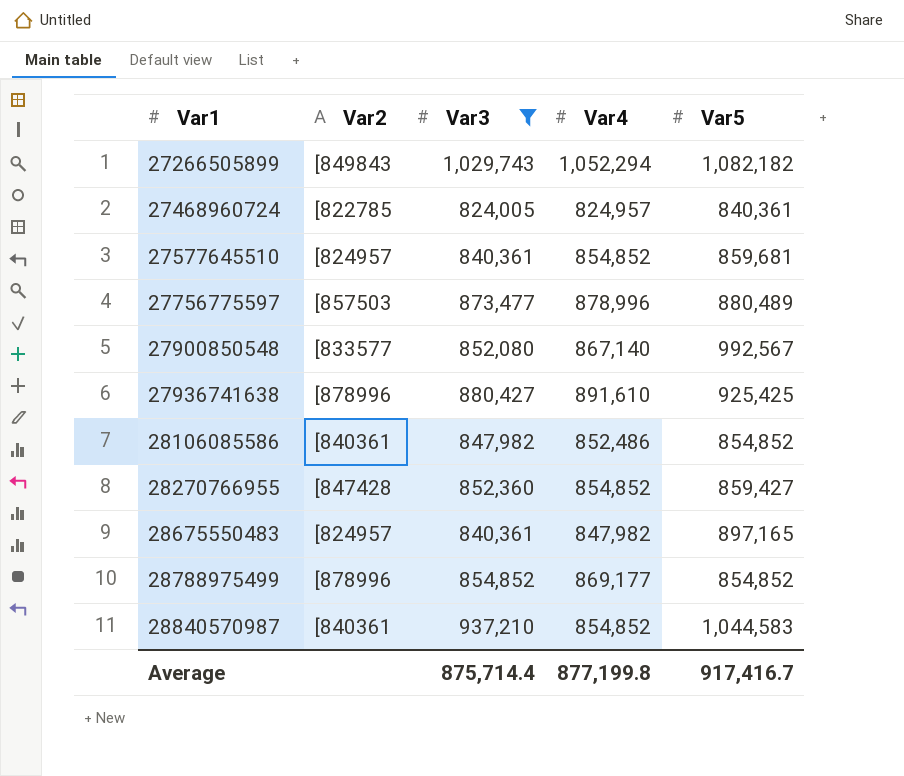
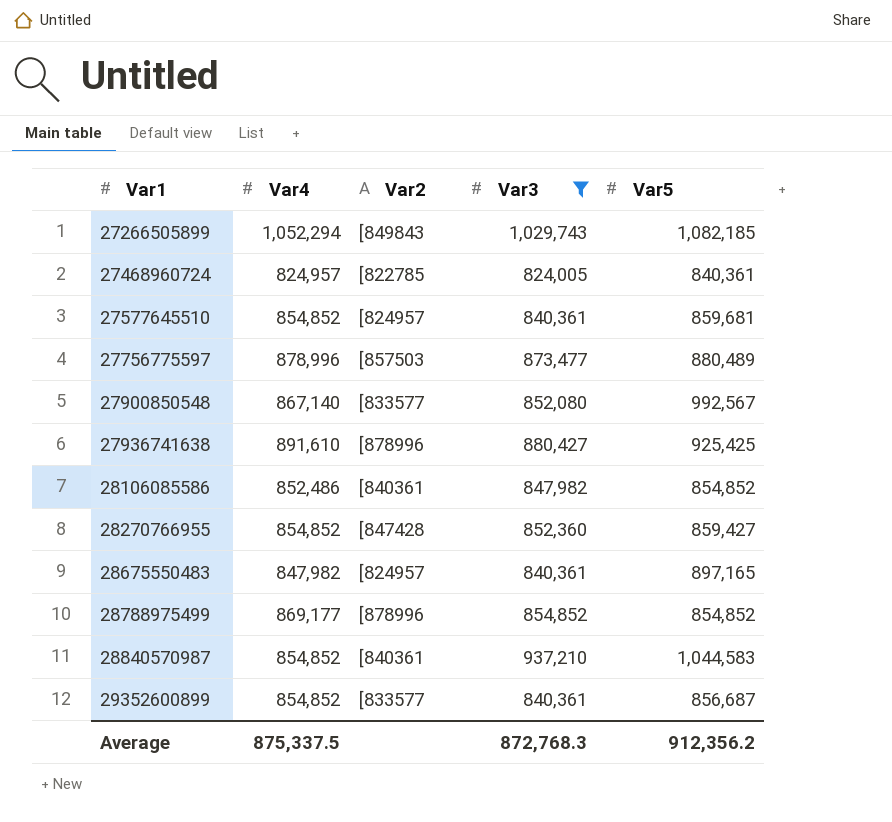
column Var4 | position: 4 -> 2
27266505899 | Var5: 1,082,182 -> 1,082,185
row 29352600899: none -> 854,852 | [833577 | 840,361 | 856,687
Average | Var4: 877,199.8 -> 875,337.5
Average | Var3: 875,714.4 -> 872,768.3
Average | Var5: 917,416.7 -> 912,356.2

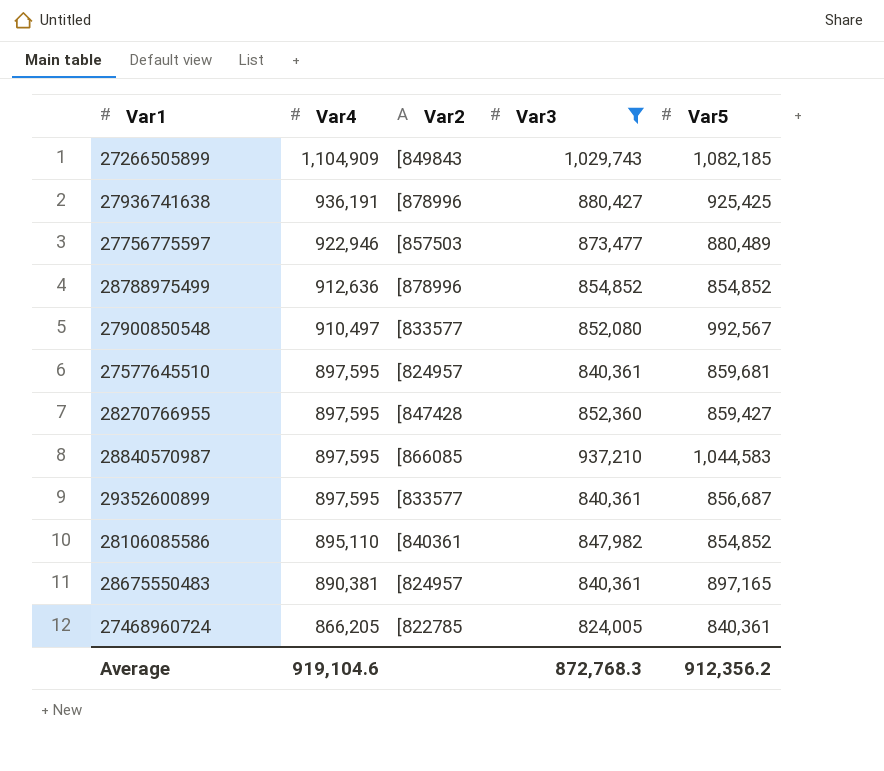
row order: Var1 ascending -> Var4 descending
27266505899 | Var4: 1,052,294 -> 1,104,909
27936741638 | Var4: 891,610 -> 936,191
27756775597 | Var4: 878,996 -> 922,946
28788975499 | Var4: 869,177 -> 912,636
27900850548 | Var4: 867,140 -> 910,497
27577645510 | Var4: 854,852 -> 897,595
28270766955 | Var4: 854,852 -> 897,595
28840570987 | Var4: 854,852 -> 897,595
28840570987 | Var2: [840361 -> [866085
29352600899 | Var4: 854,852 -> 897,595
28106085586 | Var4: 852,486 -> 895,110
28675550483 | Var4: 847,982 -> 890,381
27468960724 | Var4: 824,957 -> 866,205
Average | Var4: 875,337.5 -> 919,104.6

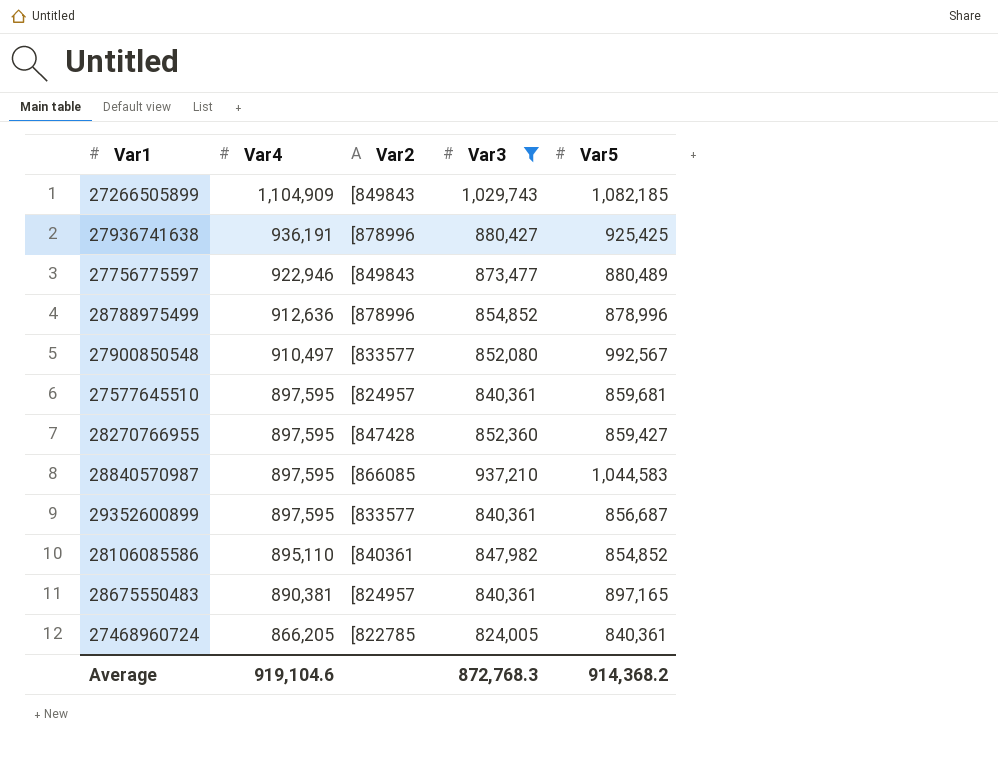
27756775597 | Var2: [857503 -> [849843
28788975499 | Var5: 854,852 -> 878,996
Average | Var5: 912,356.2 -> 914,368.2

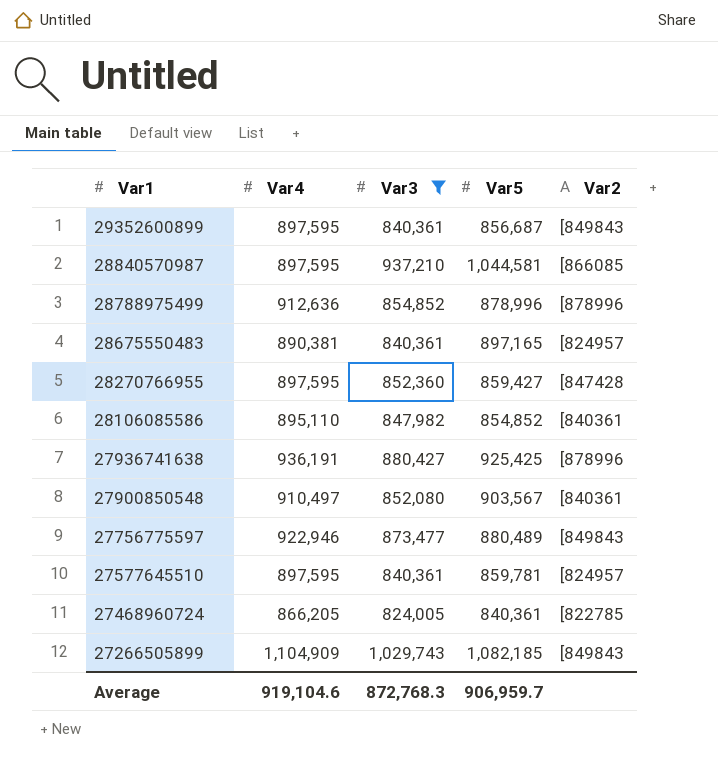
row order: Var4 descending -> Var1 descending
column Var2 | position: 3 -> 5
29352600899 | Var2: [833577 -> [849843
28840570987 | Var5: 1,044,583 -> 1,044,581
27900850548 | Var5: 992,567 -> 903,567
27900850548 | Var2: [833577 -> [840361
27577645510 | Var5: 859,681 -> 859,781
Average | Var5: 914,368.2 -> 906,959.7

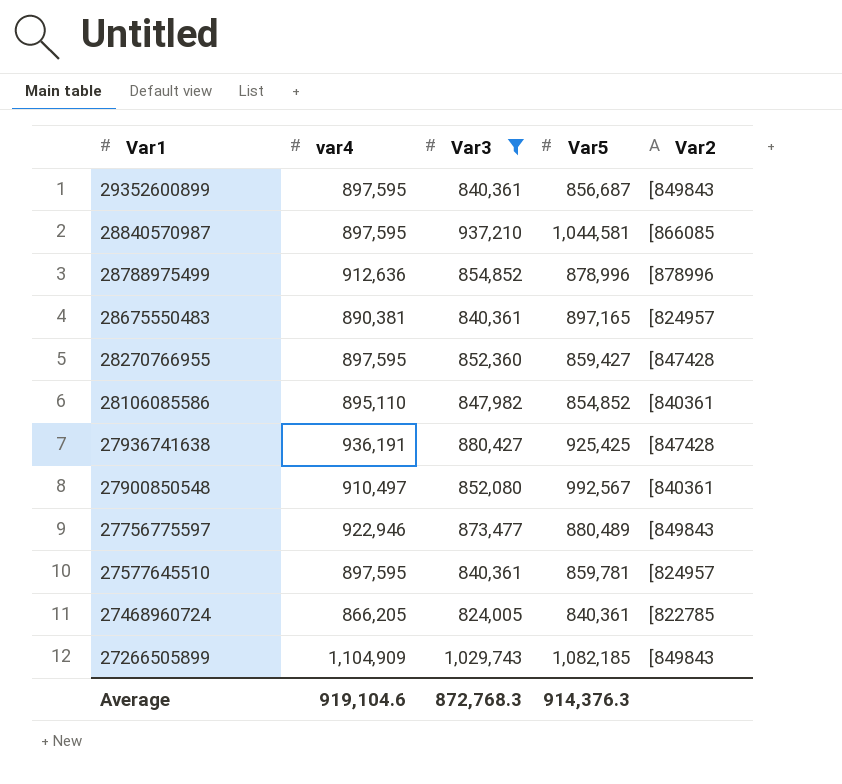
column name: Var4 -> var4
27936741638 | Var2: [878996 -> [847428
27900850548 | Var5: 903,567 -> 992,567
Average | Var5: 906,959.7 -> 914,376.3

